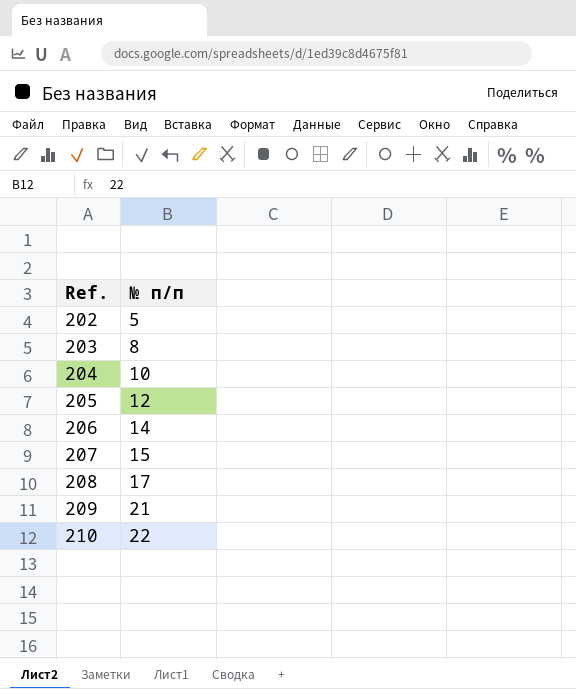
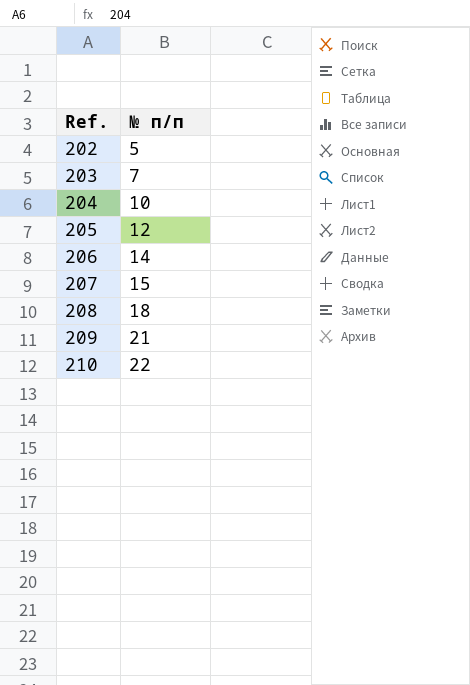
203 | № п/п: 8 -> 7
208 | № п/п: 17 -> 18

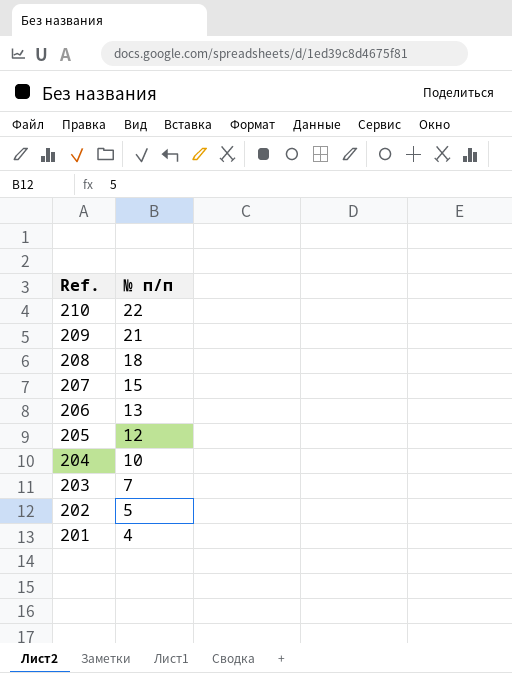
row order: Ref. ascending -> Ref. descending
206 | № п/п: 14 -> 13
row 201: none -> 4

